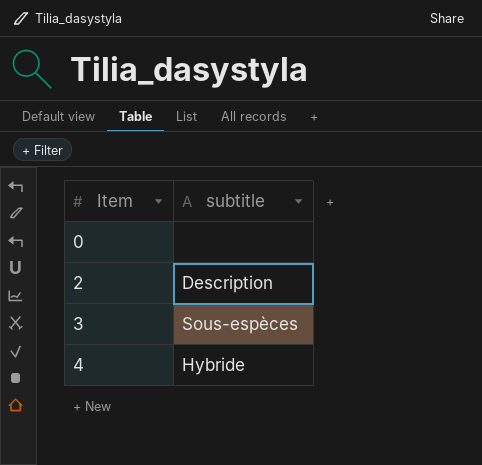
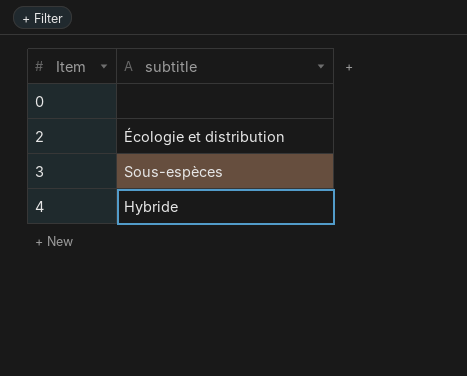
2 | subtitle: Description -> Écologie et distribution

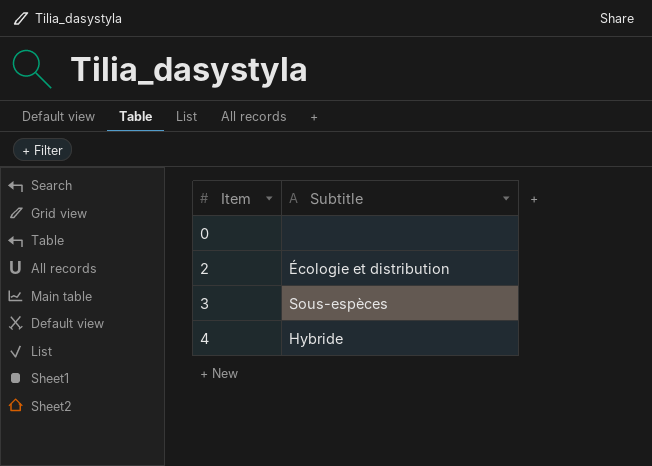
column name: subtitle -> Subtitle

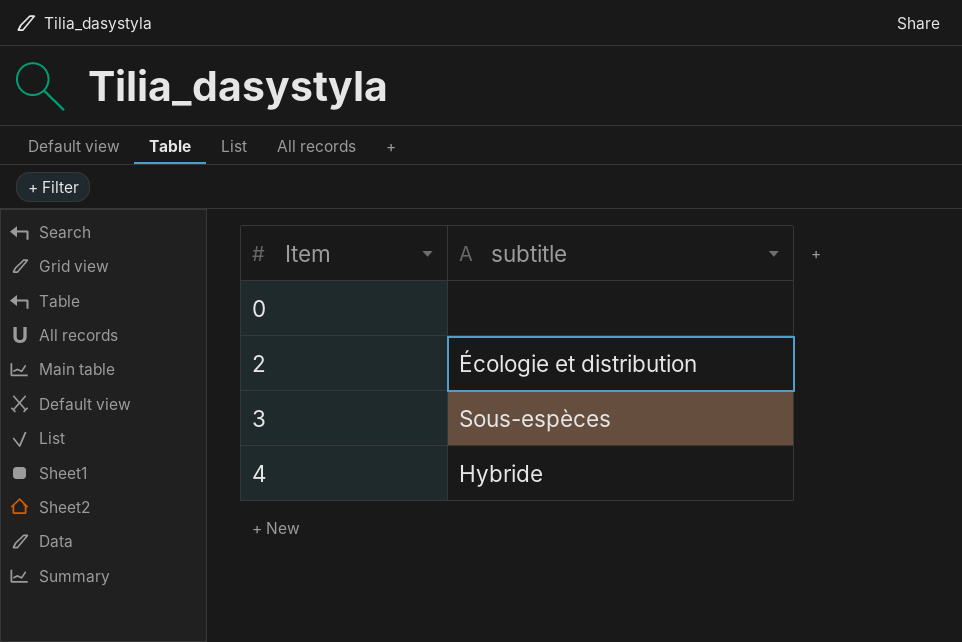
column name: Subtitle -> subtitle

